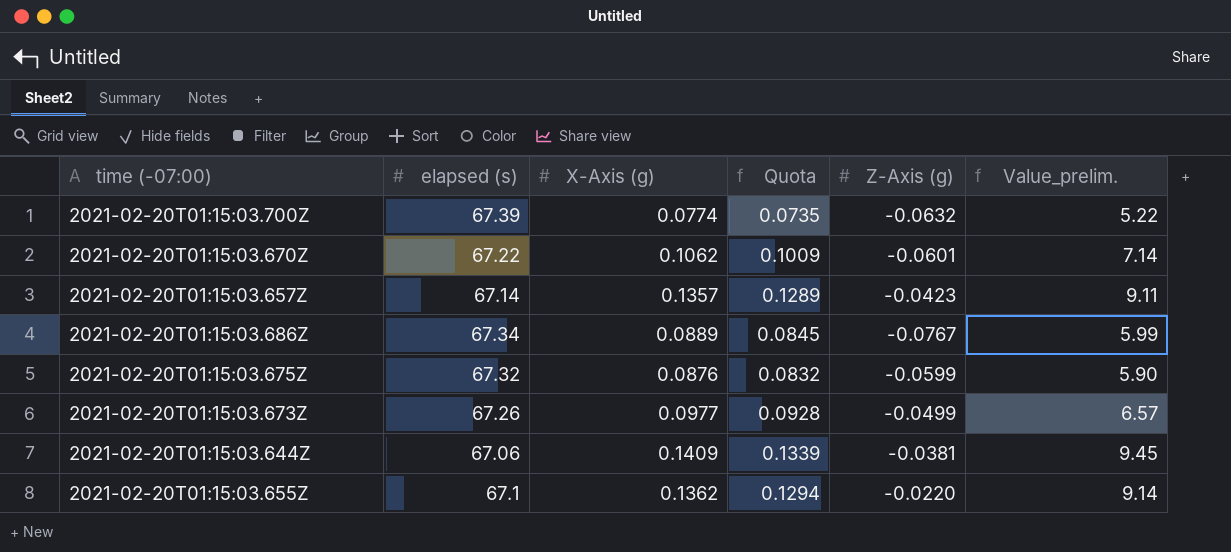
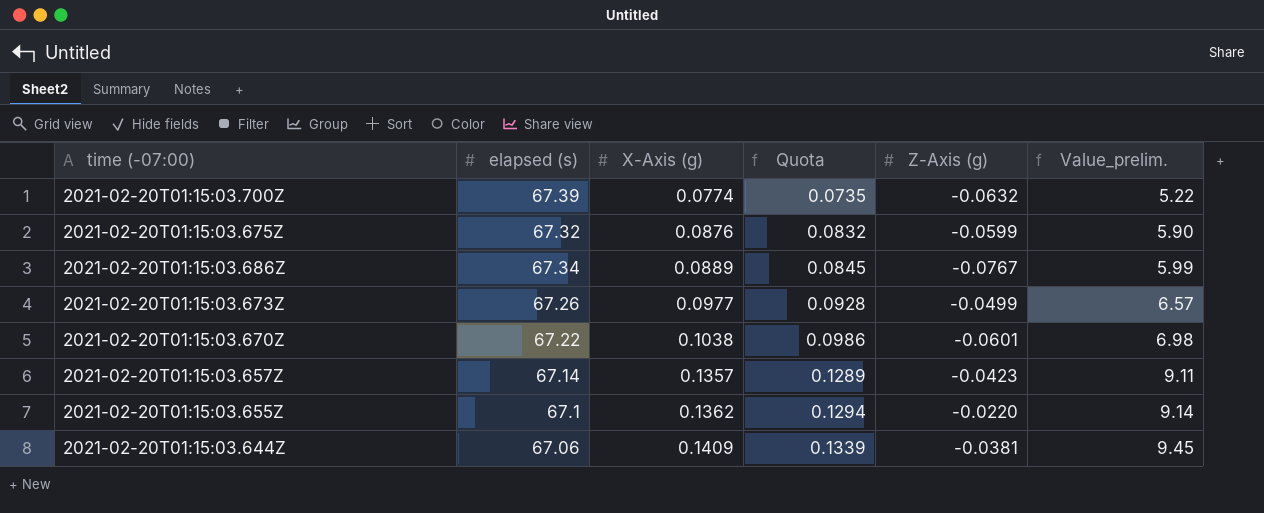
row order: none -> X-Axis (g) ascending
2021-02-20T01:15:03.670Z | X-Axis (g): 0.1062 -> 0.1038
2021-02-20T01:15:03.670Z | Quota: 0.1009 -> 0.0986
2021-02-20T01:15:03.670Z | Value_prelim.: 7.14 -> 6.98

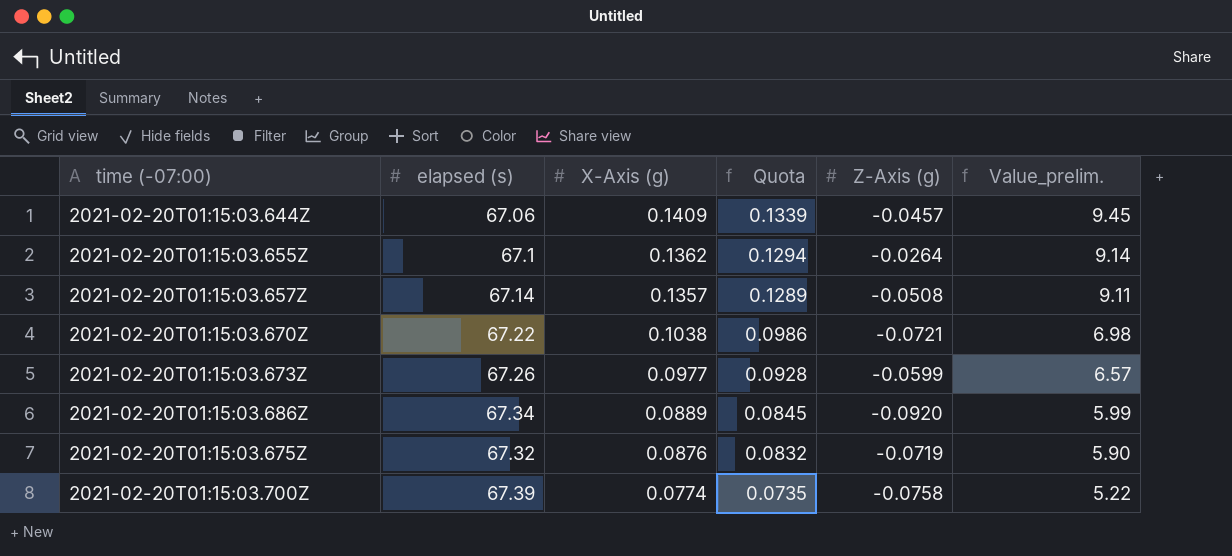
row order: X-Axis (g) ascending -> X-Axis (g) descending
2021-02-20T01:15:03.644Z | Z-Axis (g): -0.0381 -> -0.0457
2021-02-20T01:15:03.655Z | Z-Axis (g): -0.0220 -> -0.0264
2021-02-20T01:15:03.657Z | Z-Axis (g): -0.0423 -> -0.0508
2021-02-20T01:15:03.670Z | Z-Axis (g): -0.0601 -> -0.0721
2021-02-20T01:15:03.673Z | Z-Axis (g): -0.0499 -> -0.0599
2021-02-20T01:15:03.686Z | Z-Axis (g): -0.0767 -> -0.0920
2021-02-20T01:15:03.675Z | Z-Axis (g): -0.0599 -> -0.0719
2021-02-20T01:15:03.700Z | Z-Axis (g): -0.0632 -> -0.0758

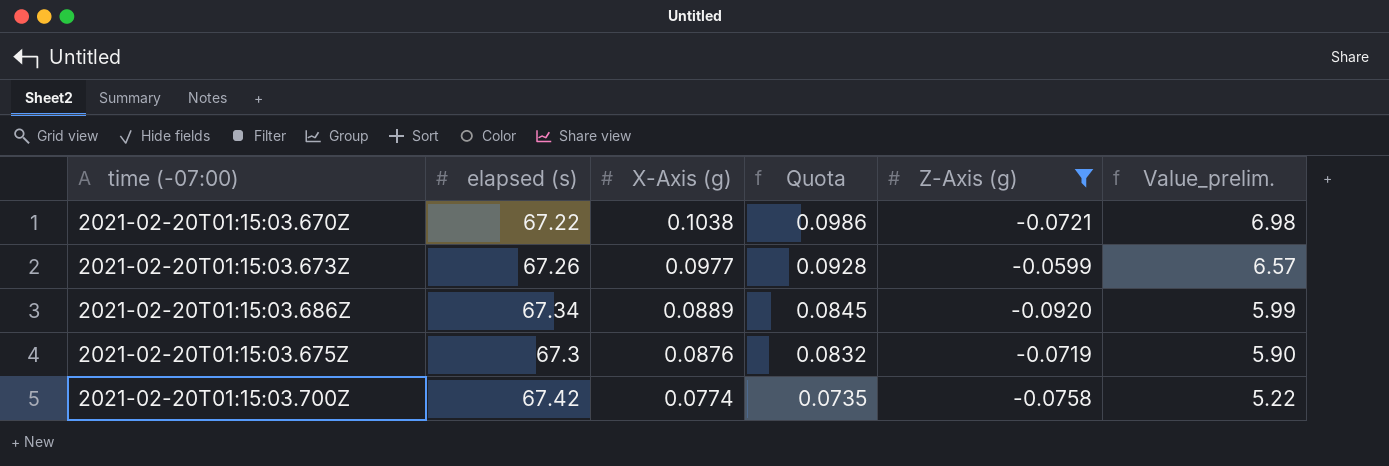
filter: none -> Z-Axis (g) <= -0.0599
2021-02-20T01:15:03.675Z | elapsed (s): 67.32 -> 67.3
2021-02-20T01:15:03.700Z | elapsed (s): 67.39 -> 67.42

